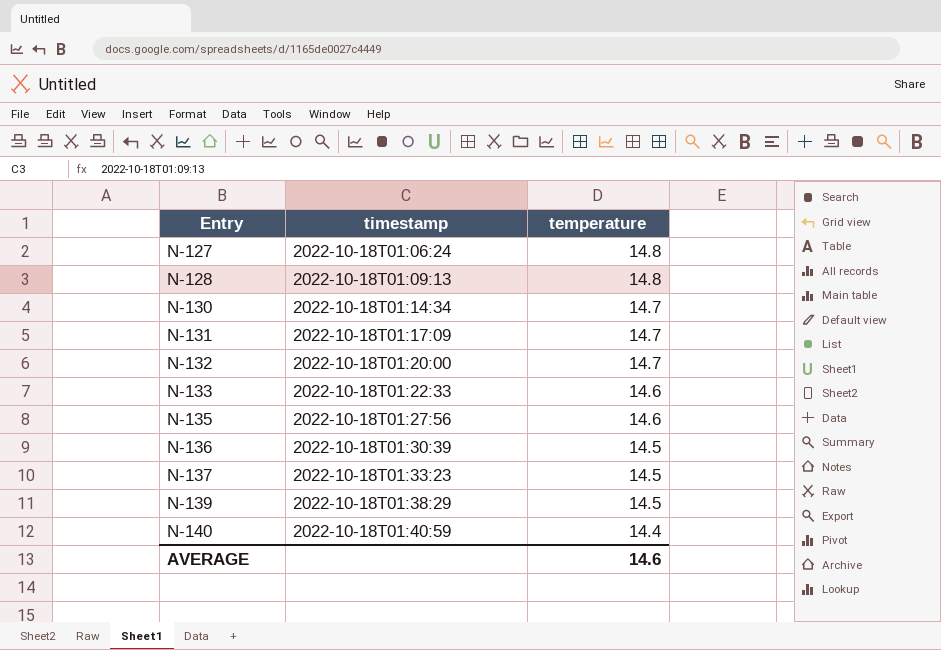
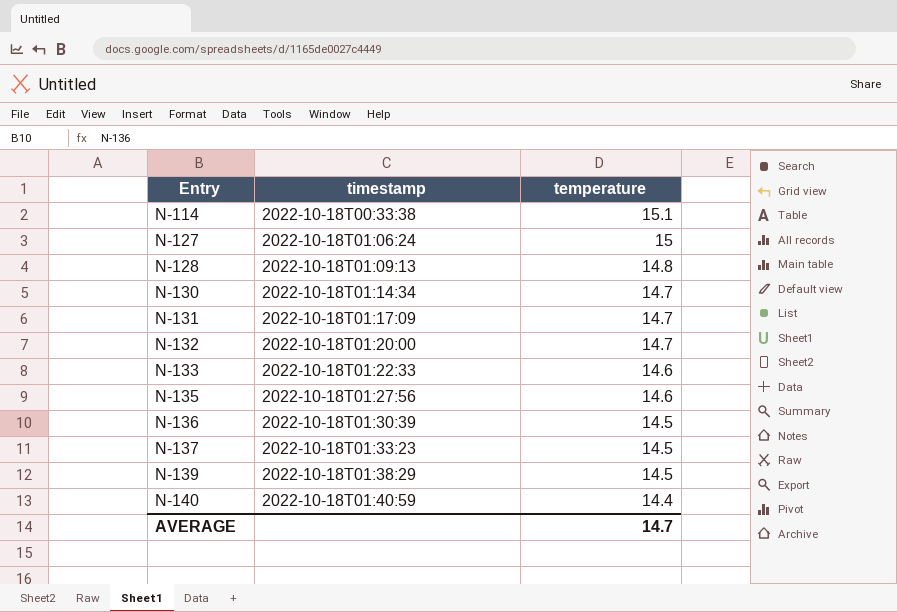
row N-114: none -> 2022-10-18T00:33:38 | 15.1
N-127 | temperature: 14.8 -> 15
AVERAGE | temperature: 14.6 -> 14.7

